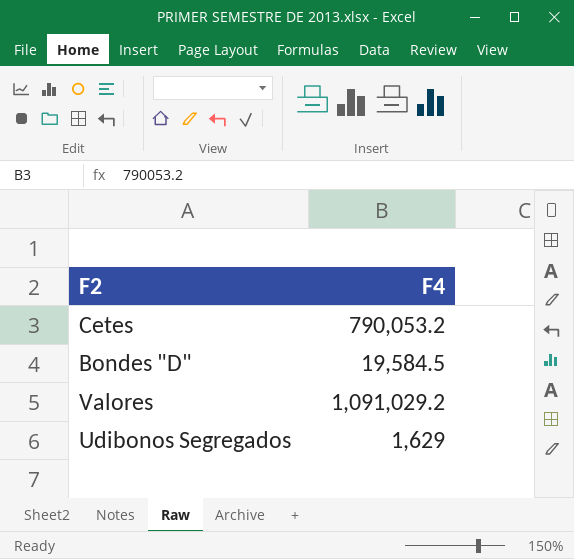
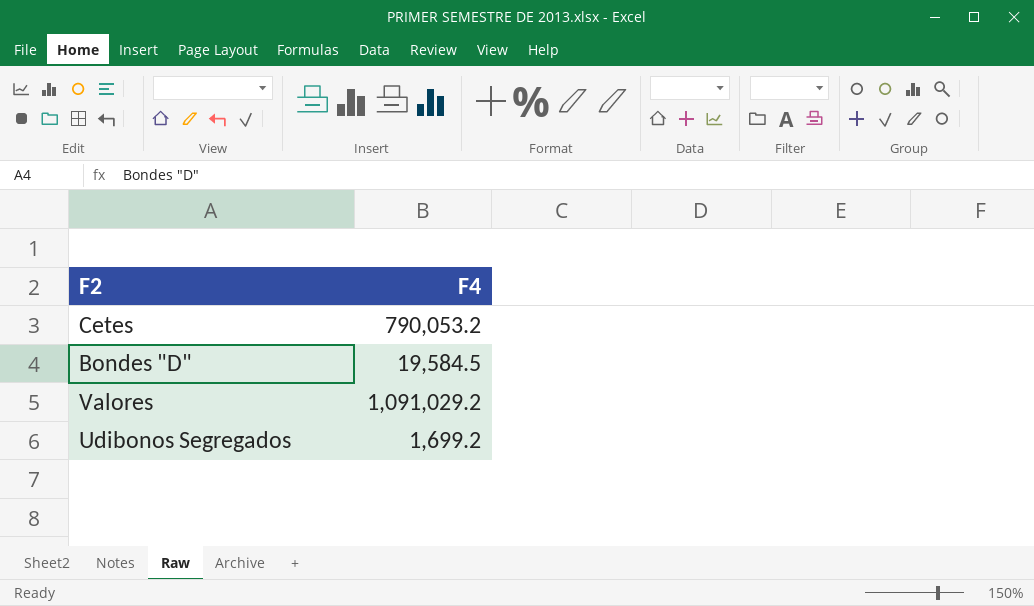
Udibonos Segregados | F4: 1,629 -> 1,699.2

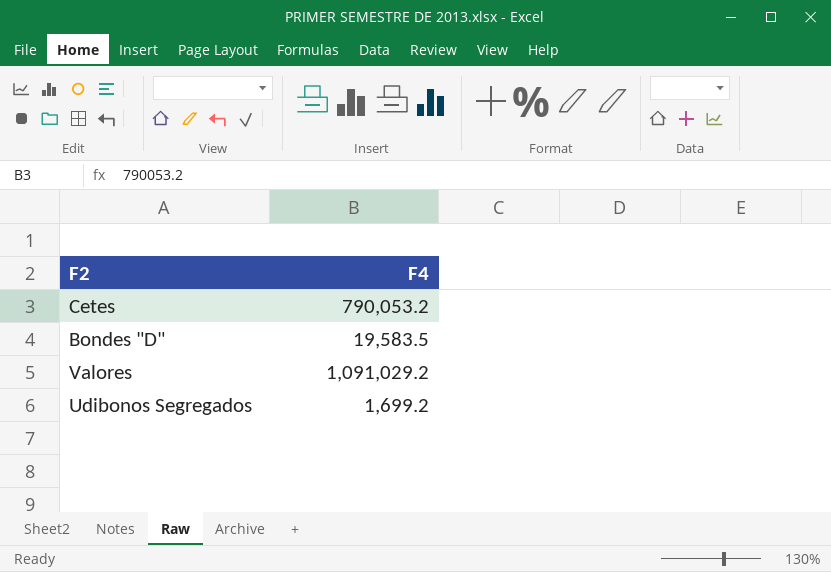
Bondes "D" | F4: 19,584.5 -> 19,583.5

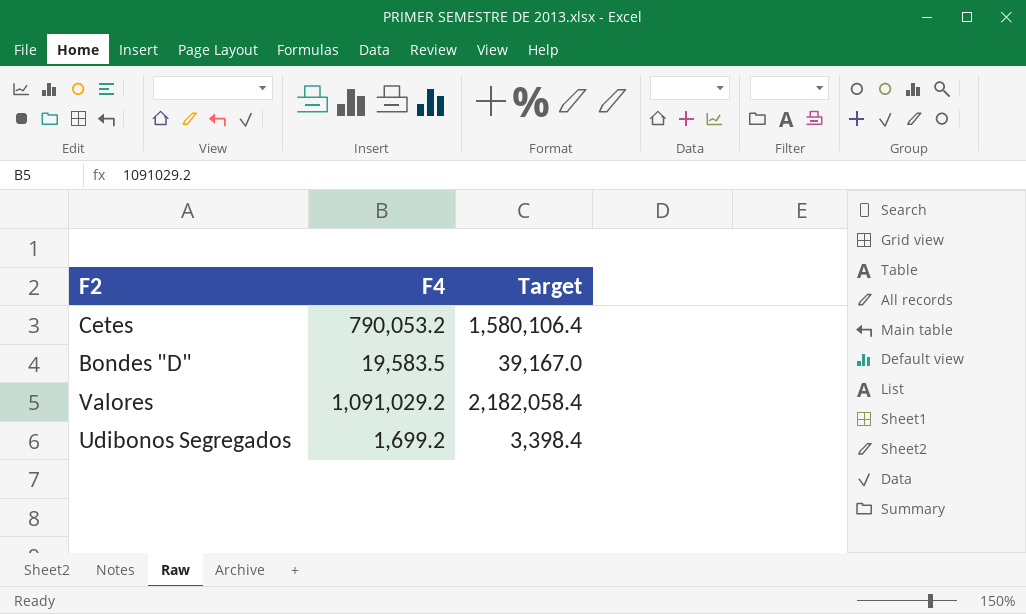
column Target | formula: none -> [F4] * 2

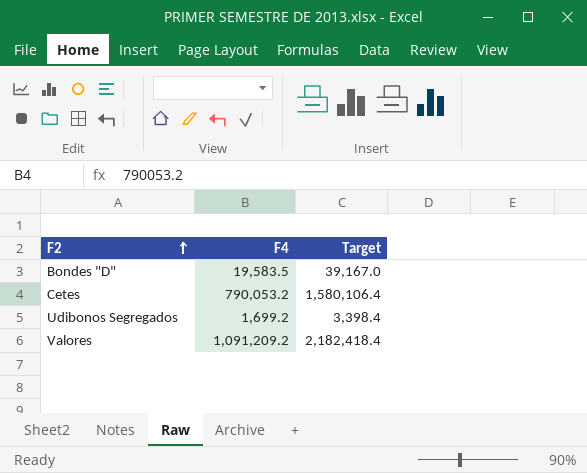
row order: none -> F2 ascending
Valores | F4: 1,091,029.2 -> 1,091,209.2
Valores | Target: 2,182,058.4 -> 2,182,418.4

